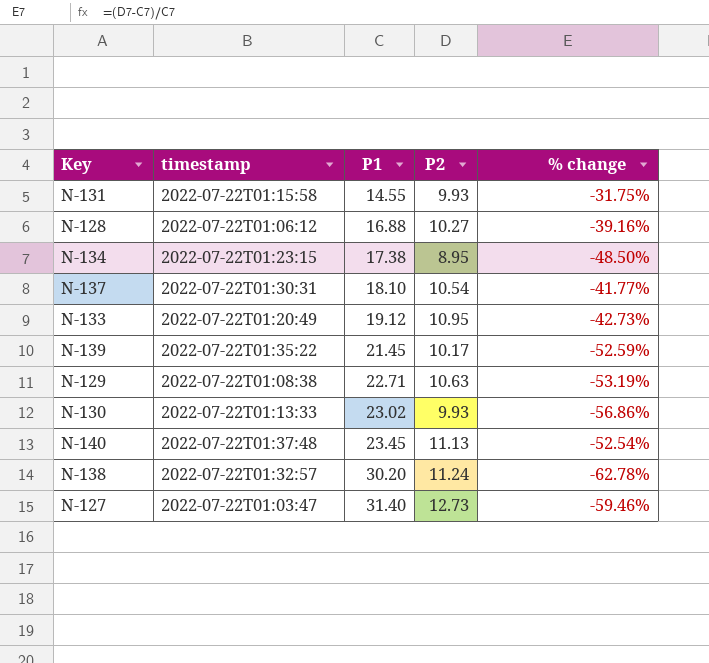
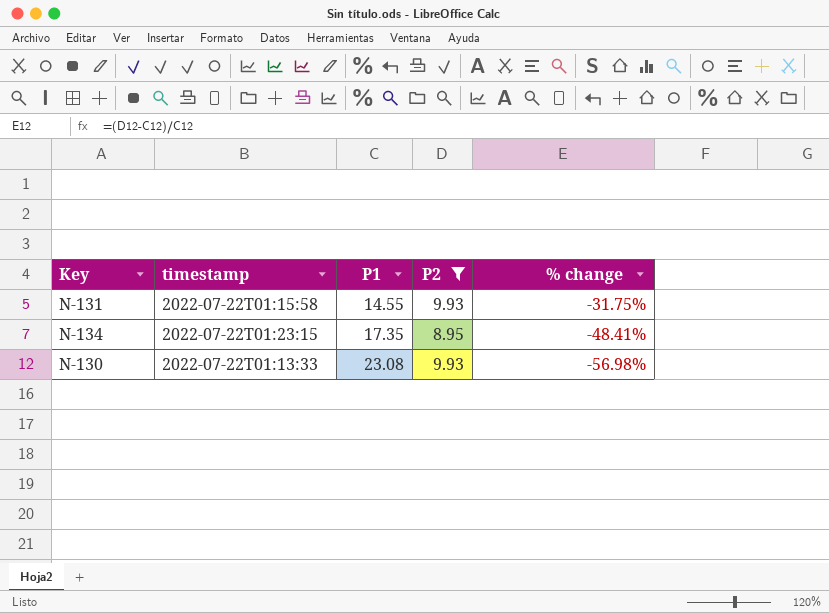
filter: none -> P2 <= 9.93
N-134 | P1: 17.38 -> 17.35
N-134 | % change: -48.50% -> -48.41%
N-130 | P1: 23.02 -> 23.08
N-130 | % change: -56.86% -> -56.98%

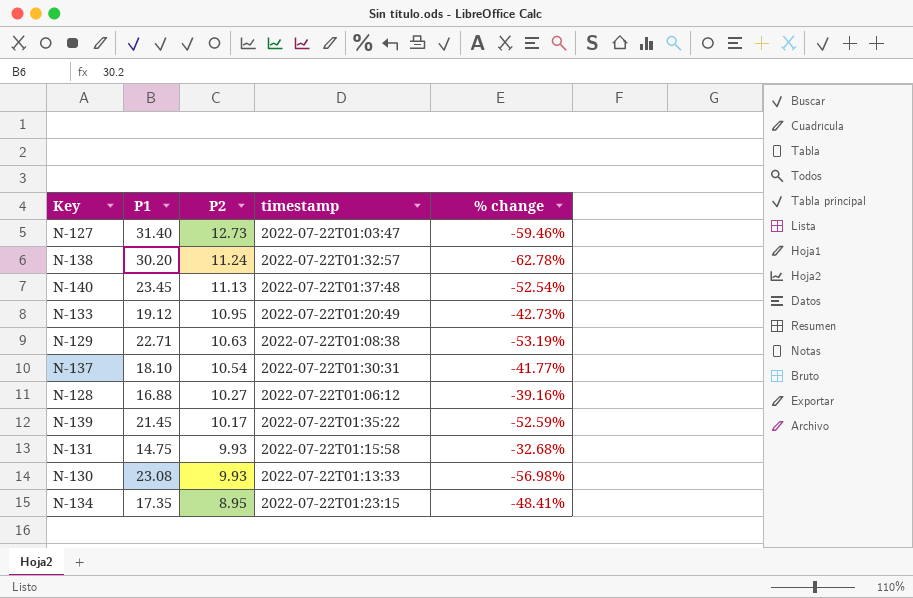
filter: P2 <= 9.93 -> none
row order: P1 ascending -> P2 descending
column timestamp | position: 2 -> 4
N-131 | P1: 14.55 -> 14.75
N-131 | % change: -31.75% -> -32.68%

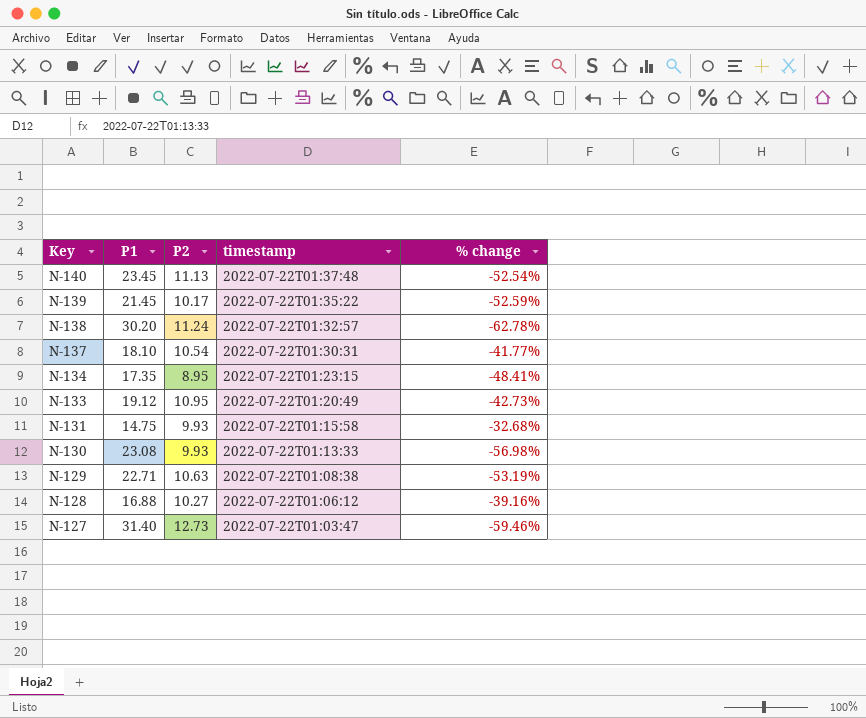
row order: P2 descending -> Key descending

